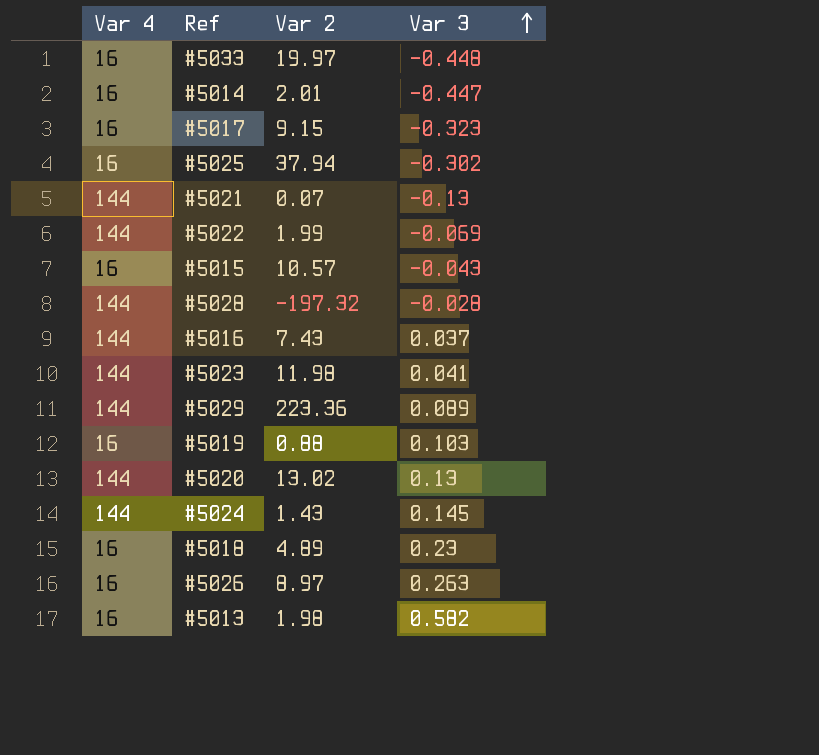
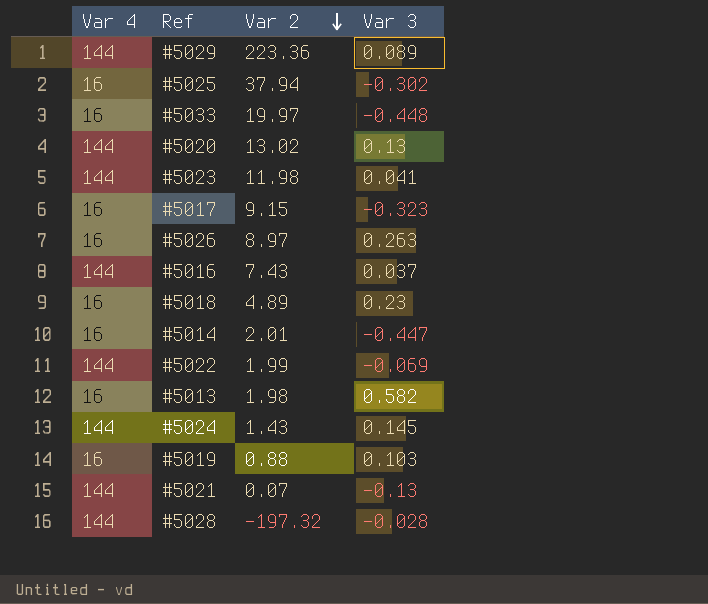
row order: Var 3 ascending -> Var 2 descending
row #5015: 16 | 10.57 | -0.043 -> none

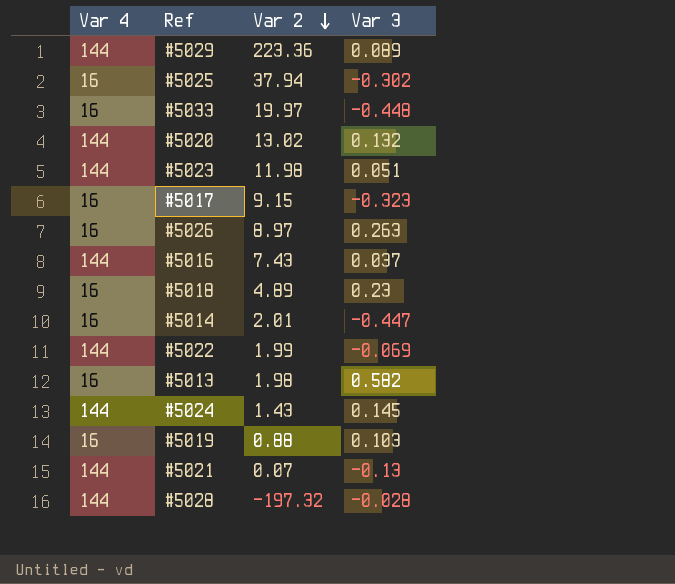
#5020 | Var 3: 0.13 -> 0.132
#5023 | Var 3: 0.041 -> 0.051

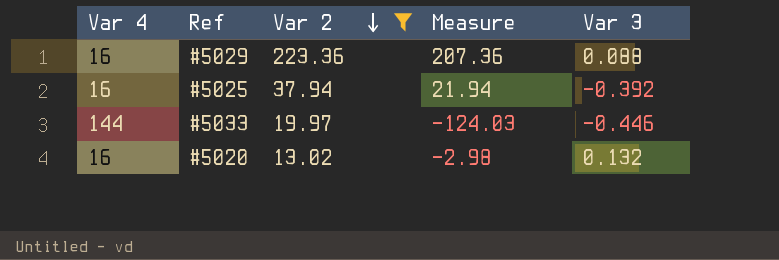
filter: none -> Var 2 >= 13.02
column Measure | formula: none -> [Var 2] - [Var 4]
#5029 | Var 4: 144 -> 16
#5029 | Var 3: 0.089 -> 0.088
#5025 | Var 3: -0.302 -> -0.392
#5033 | Var 4: 16 -> 144
#5033 | Var 3: -0.448 -> -0.446
#5020 | Var 4: 144 -> 16

